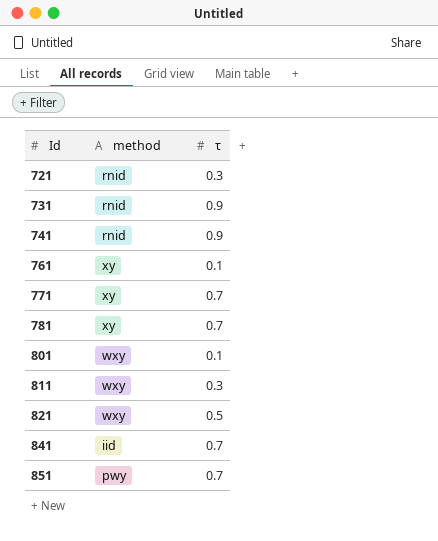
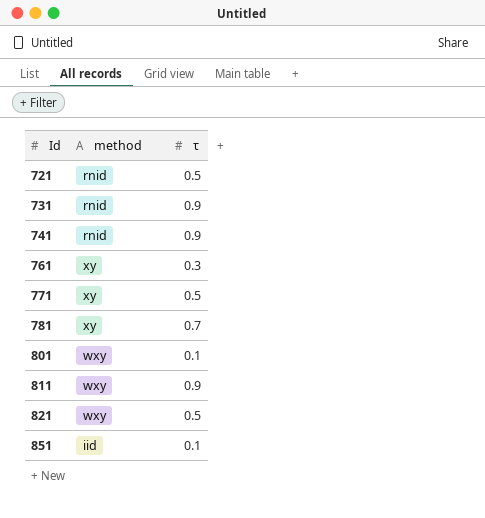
row 841: iid | 0.7 -> none
721 | τ: 0.3 -> 0.5
761 | τ: 0.1 -> 0.3
771 | τ: 0.7 -> 0.5
811 | τ: 0.3 -> 0.9
851 | method: pwy -> iid
851 | τ: 0.7 -> 0.1

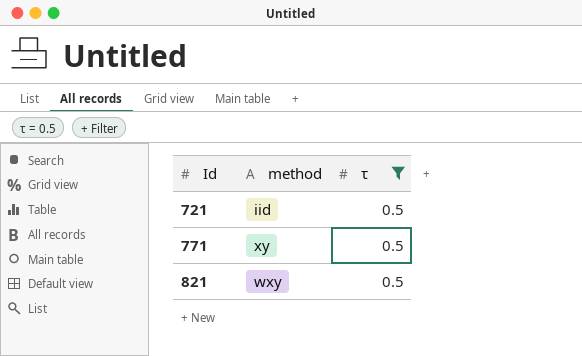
filter: none -> τ = 0.5
721 | method: rnid -> iid

